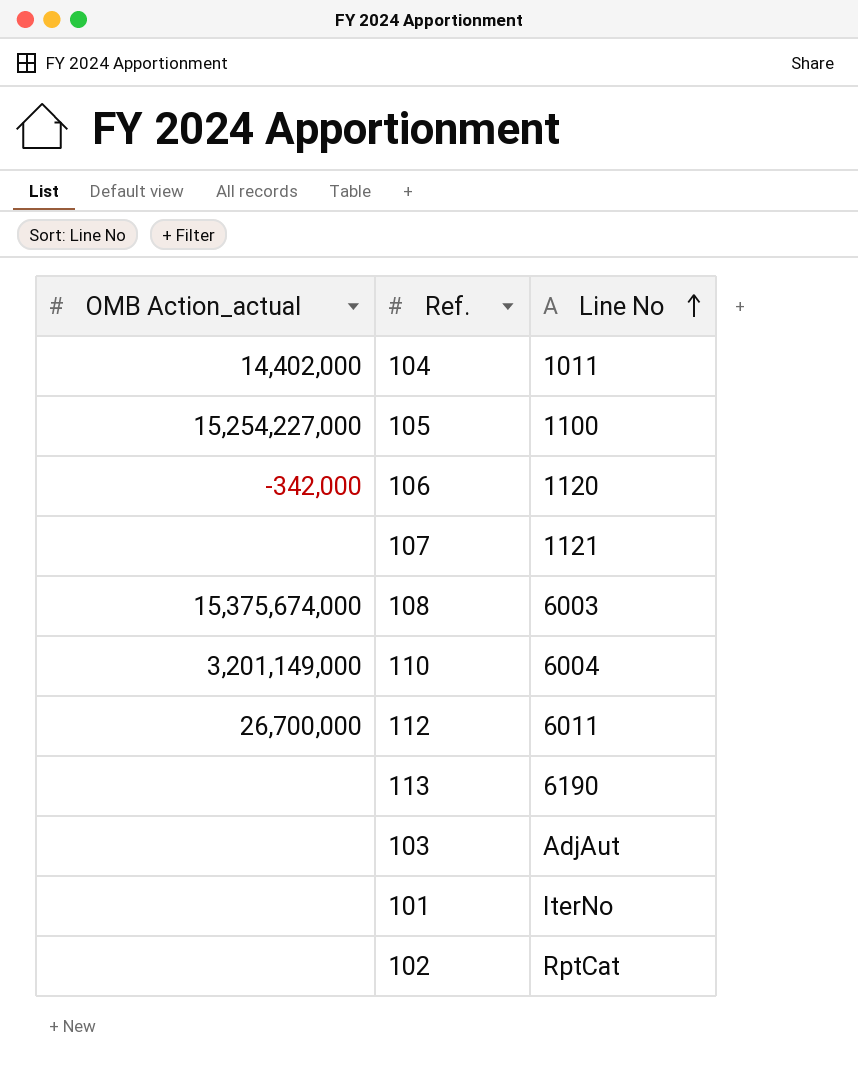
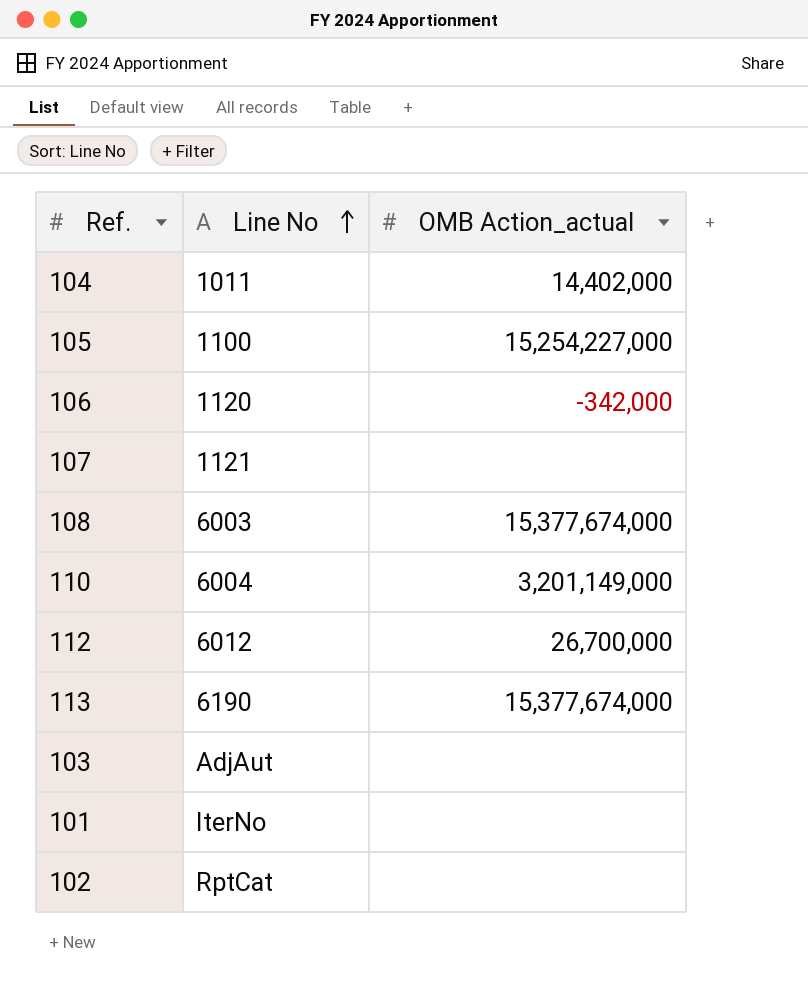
column OMB Action_actual | position: 1 -> 3
108 | OMB Action_actual: 15,375,674,000 -> 15,377,674,000
112 | Line No: 6011 -> 6012
113 | OMB Action_actual: none -> 15,377,674,000

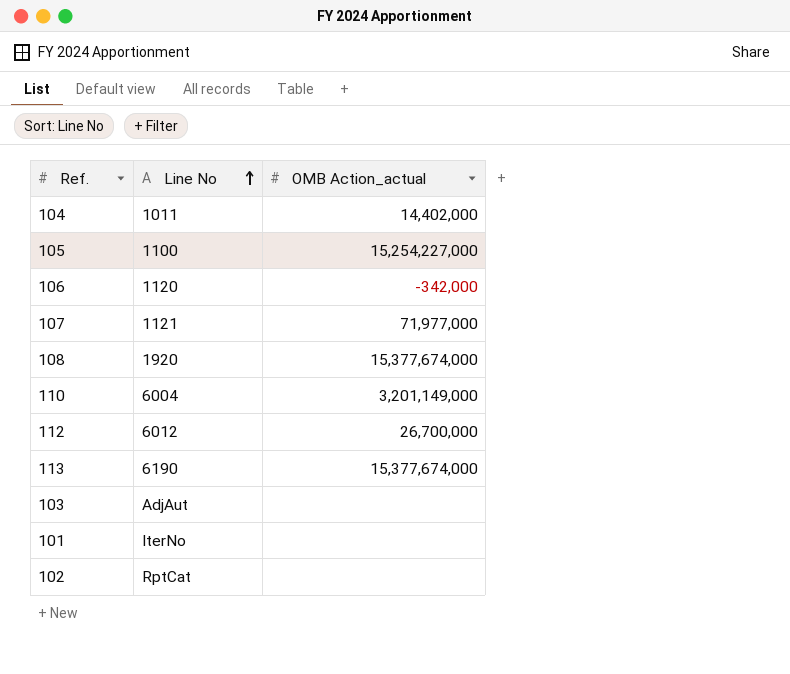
107 | OMB Action_actual: none -> 71,977,000
108 | Line No: 6003 -> 1920

